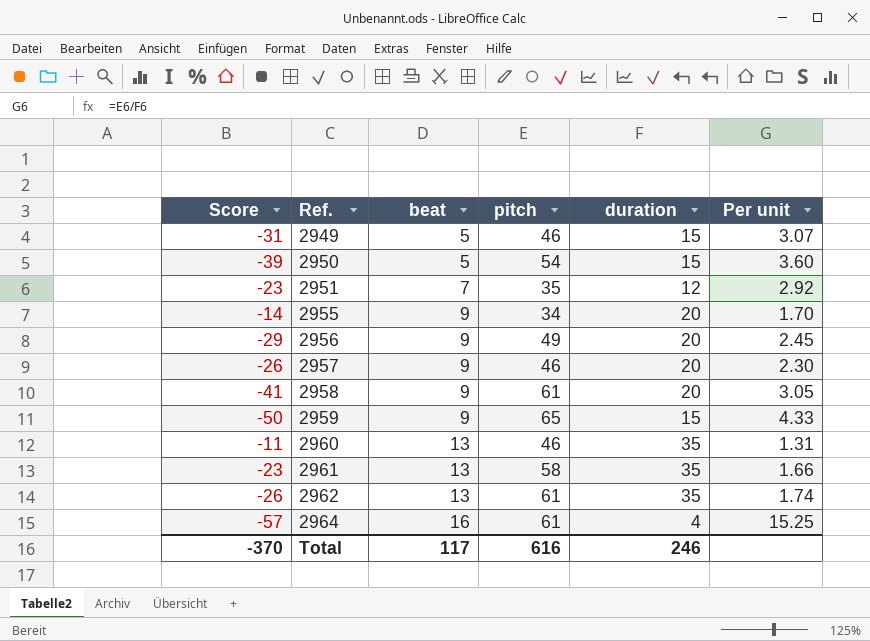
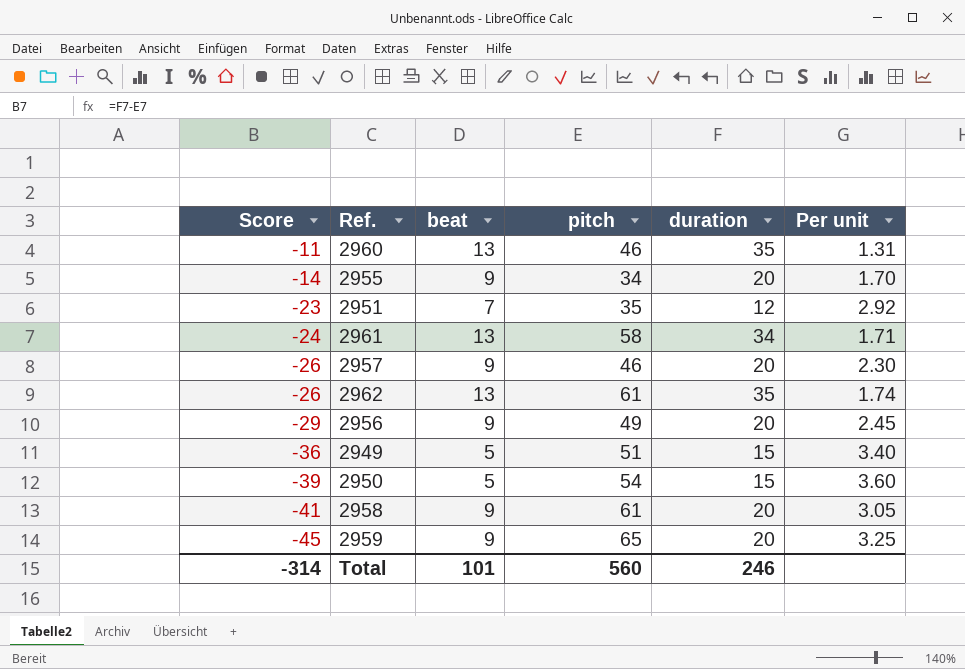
row order: Ref. ascending -> Score descending
row 2964: -57 | 16 | 61 | 4 | 15.25 -> none
2961 | Score: -23 -> -24
2961 | duration: 35 -> 34
2961 | Per unit: 1.66 -> 1.71
2949 | Score: -31 -> -36
2949 | pitch: 46 -> 51
2949 | Per unit: 3.07 -> 3.40
2959 | Score: -50 -> -45
2959 | duration: 15 -> 20
2959 | Per unit: 4.33 -> 3.25
Total | Score: -370 -> -314
Total | beat: 117 -> 101
Total | pitch: 616 -> 560

